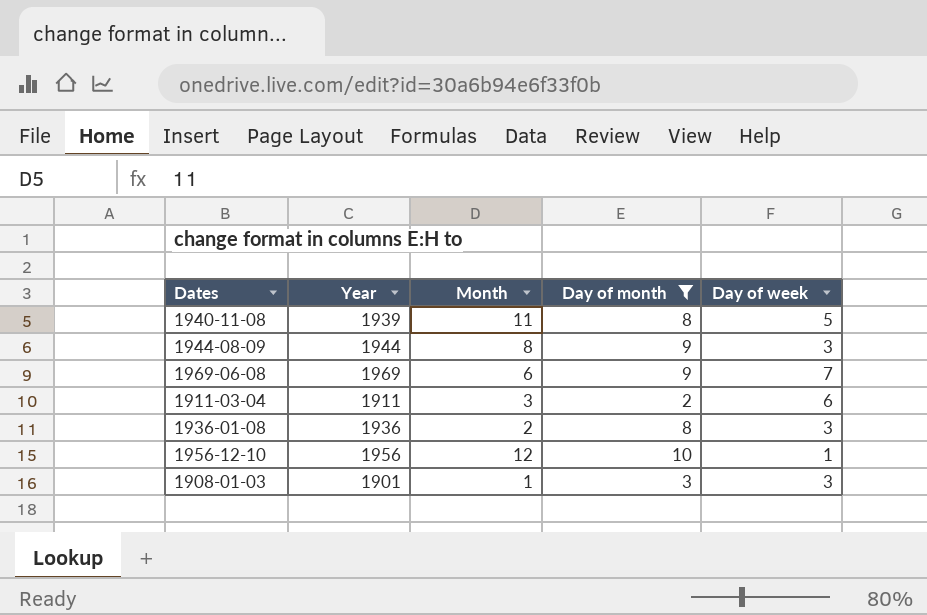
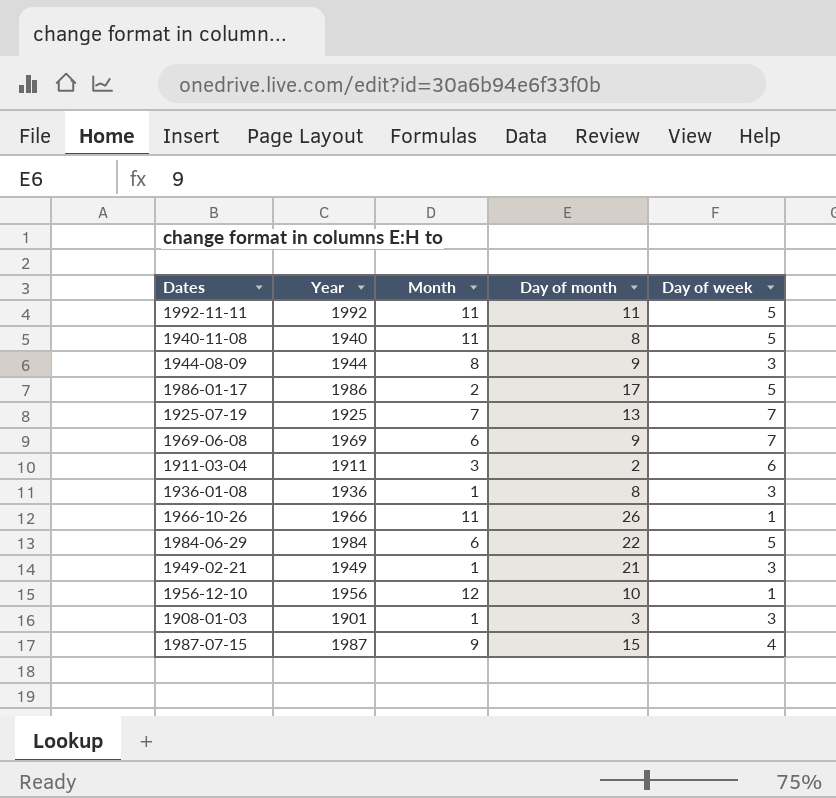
filter: Day of month <= 10 -> none
1940-11-08 | Year: 1939 -> 1940
1936-01-08 | Month: 2 -> 1

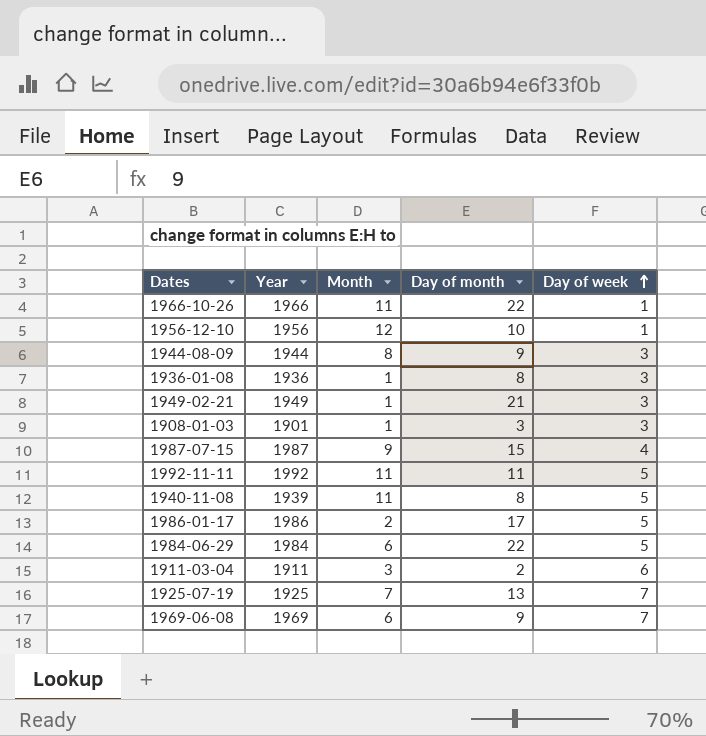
row order: none -> Day of week ascending
1966-10-26 | Day of month: 26 -> 22
1940-11-08 | Year: 1940 -> 1939

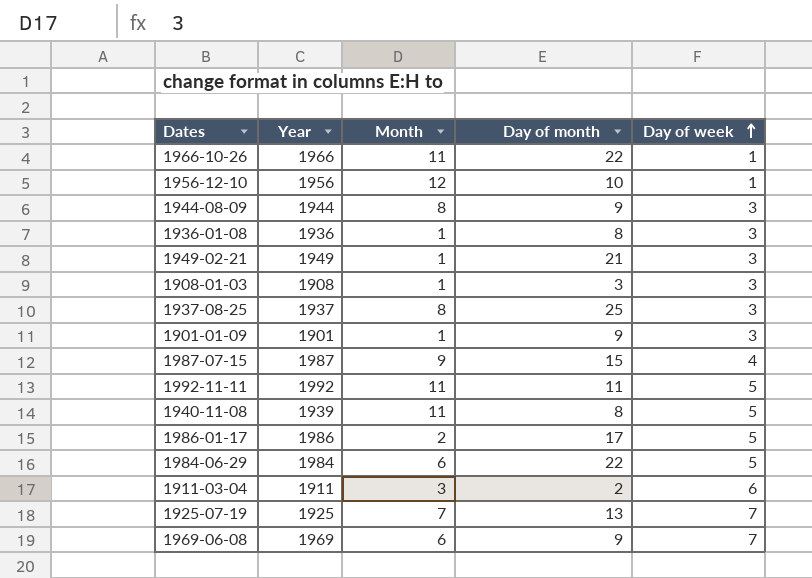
1908-01-03 | Year: 1901 -> 1908
row 1937-08-25: none -> 1937 | 8 | 25 | 3
row 1901-01-09: none -> 1901 | 1 | 9 | 3

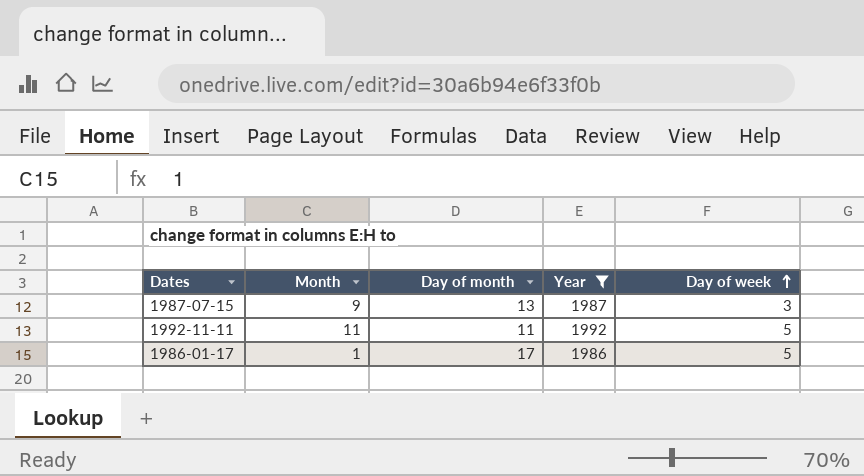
filter: none -> Year >= 1986
column Year | position: 2 -> 4
1987-07-15 | Day of month: 15 -> 13
1987-07-15 | Day of week: 4 -> 3
1986-01-17 | Month: 2 -> 1

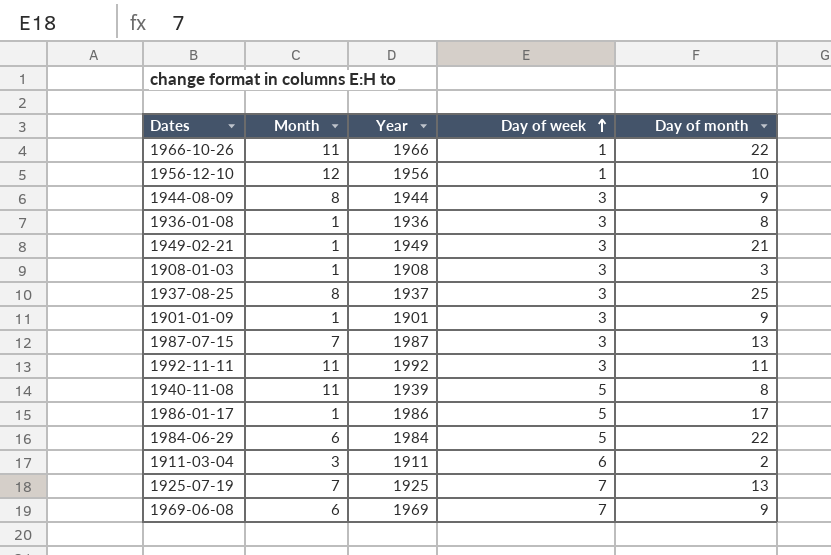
filter: Year >= 1986 -> none
column Day of month | position: 3 -> 5
1987-07-15 | Month: 9 -> 7
1992-11-11 | Day of week: 5 -> 3

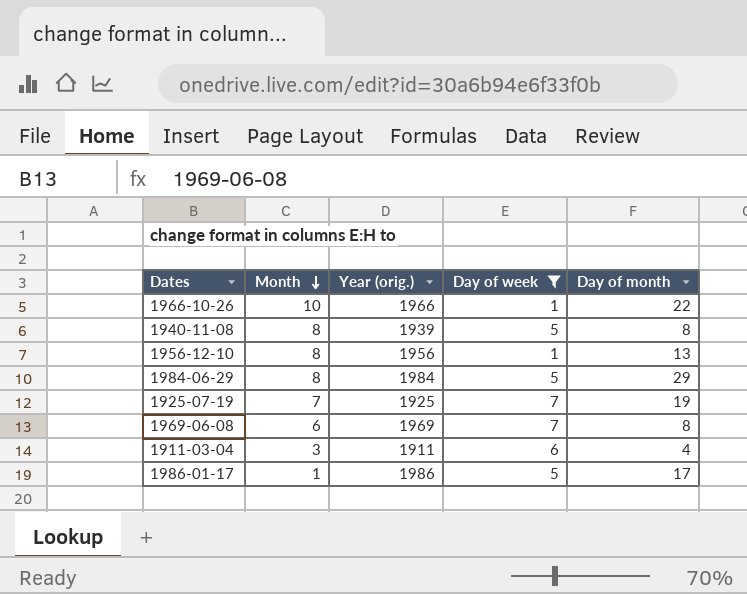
filter: none -> Day of week != 3
row order: Day of week ascending -> Month descending
column name: Year -> Year (orig.)
1966-10-26 | Month: 11 -> 10
1940-11-08 | Month: 11 -> 8
1956-12-10 | Month: 12 -> 8
1956-12-10 | Day of month: 10 -> 13
1984-06-29 | Month: 6 -> 8
1984-06-29 | Day of month: 22 -> 29
1925-07-19 | Day of month: 13 -> 19
1969-06-08 | Day of month: 9 -> 8
1911-03-04 | Day of month: 2 -> 4

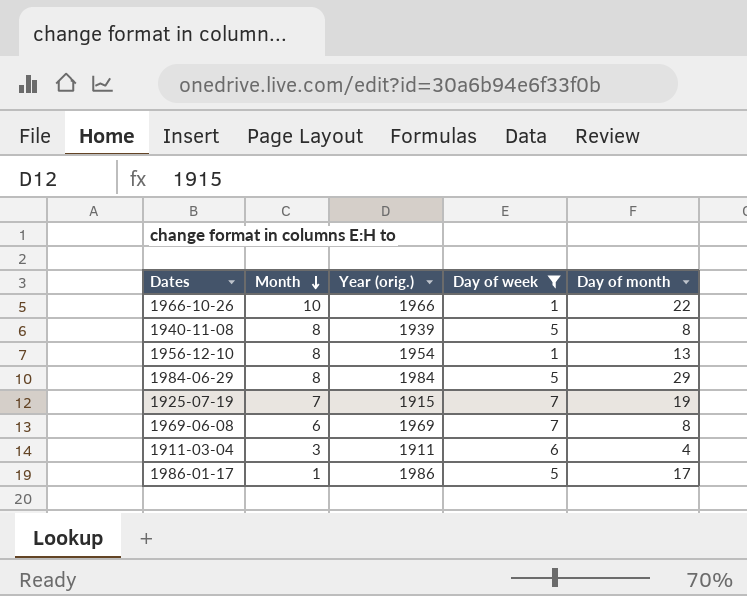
1956-12-10 | Year (orig.): 1956 -> 1954
1925-07-19 | Year (orig.): 1925 -> 1915

